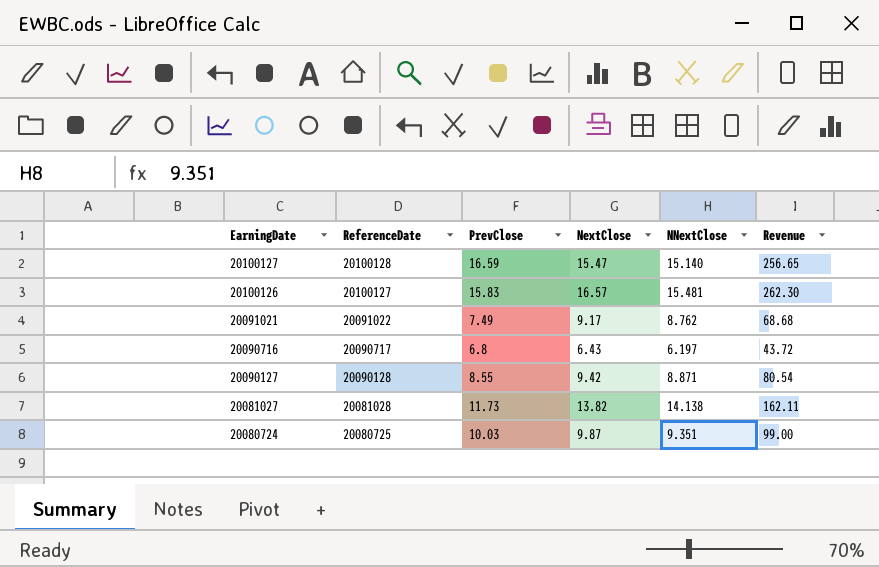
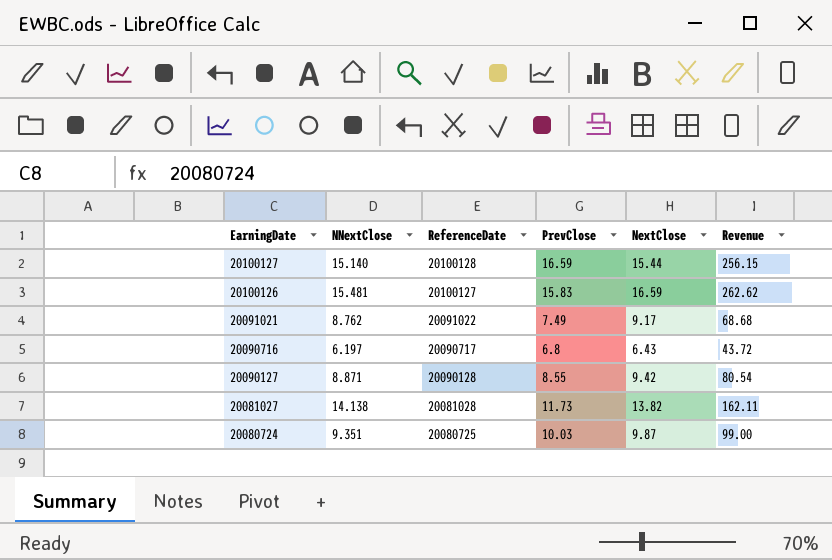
column NNextClose | position: 5 -> 2
20100127 | NextClose: 15.47 -> 15.44
20100127 | Revenue: 256.65 -> 256.15
20100126 | NextClose: 16.57 -> 16.59
20100126 | Revenue: 262.30 -> 262.62

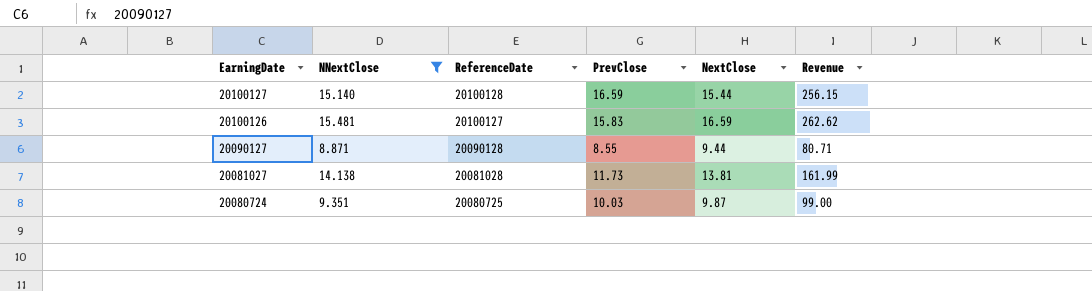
filter: none -> NNextClose >= 8.871
20090127 | NextClose: 9.42 -> 9.44
20090127 | Revenue: 80.54 -> 80.71
20081027 | NextClose: 13.82 -> 13.81
20081027 | Revenue: 162.11 -> 161.99

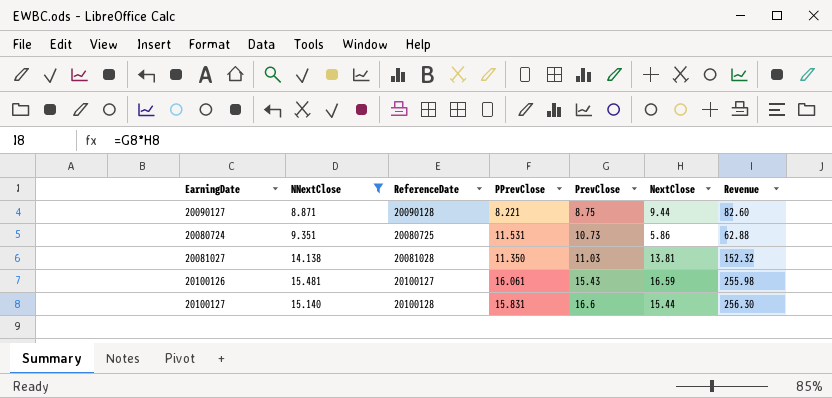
row order: EarningDate descending -> PrevClose ascending
column PPrevClose | position: none -> 4
20090127 | PrevClose: 8.55 -> 8.75
20090127 | Revenue: 80.71 -> 82.60
20080724 | PrevClose: 10.03 -> 10.73
20080724 | NextClose: 9.87 -> 5.86
20080724 | Revenue: 99.00 -> 62.88
20081027 | PrevClose: 11.73 -> 11.03
20081027 | Revenue: 161.99 -> 152.32
20100126 | PrevClose: 15.83 -> 15.43
20100126 | Revenue: 262.62 -> 255.98
20100127 | PrevClose: 16.59 -> 16.6
20100127 | Revenue: 256.15 -> 256.30

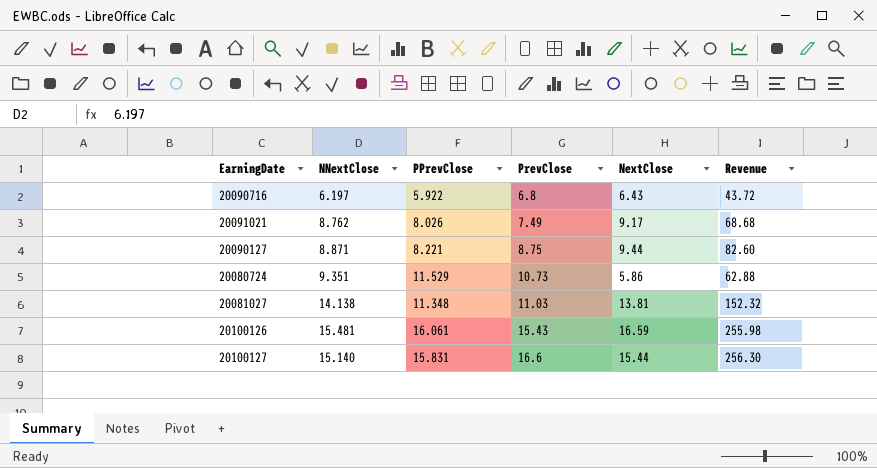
filter: NNextClose >= 8.871 -> none
column ReferenceDate | position: 3 -> none
20080724 | PPrevClose: 11.531 -> 11.529
20081027 | PPrevClose: 11.350 -> 11.348

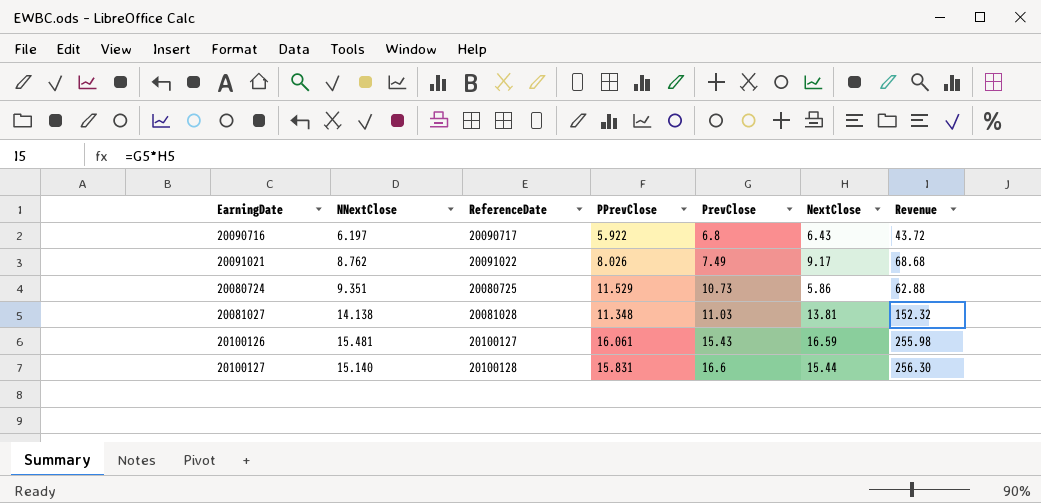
column ReferenceDate | position: none -> 3
row 20090127: 8.871 | 8.221 | 8.75 | 9.44 | 82.60 -> none

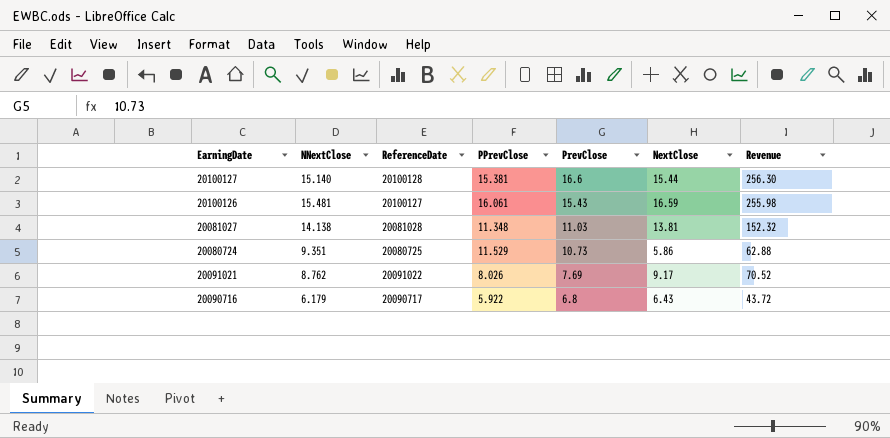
row order: PrevClose ascending -> PrevClose descending
20100127 | PPrevClose: 15.831 -> 15.381
20091021 | PrevClose: 7.49 -> 7.69
20091021 | Revenue: 68.68 -> 70.52
20090716 | NNextClose: 6.197 -> 6.179

